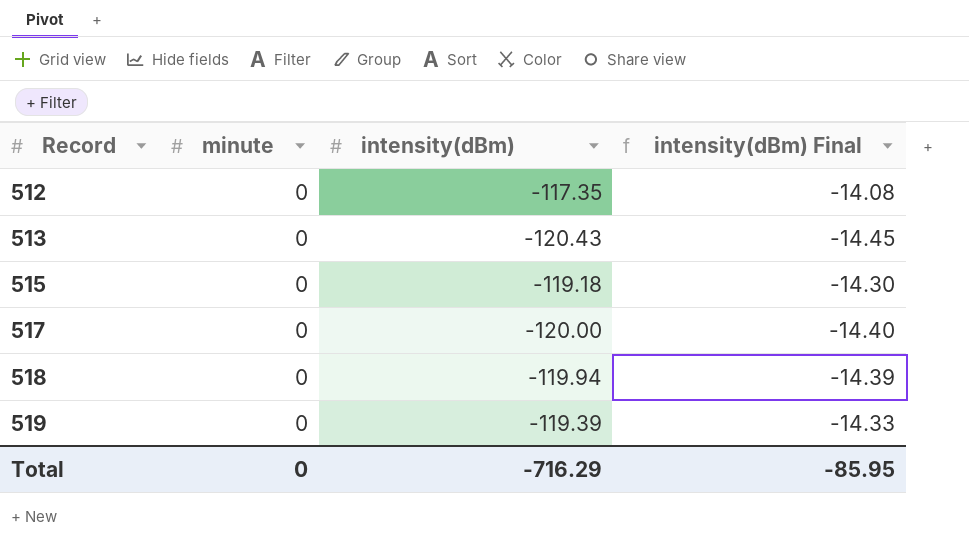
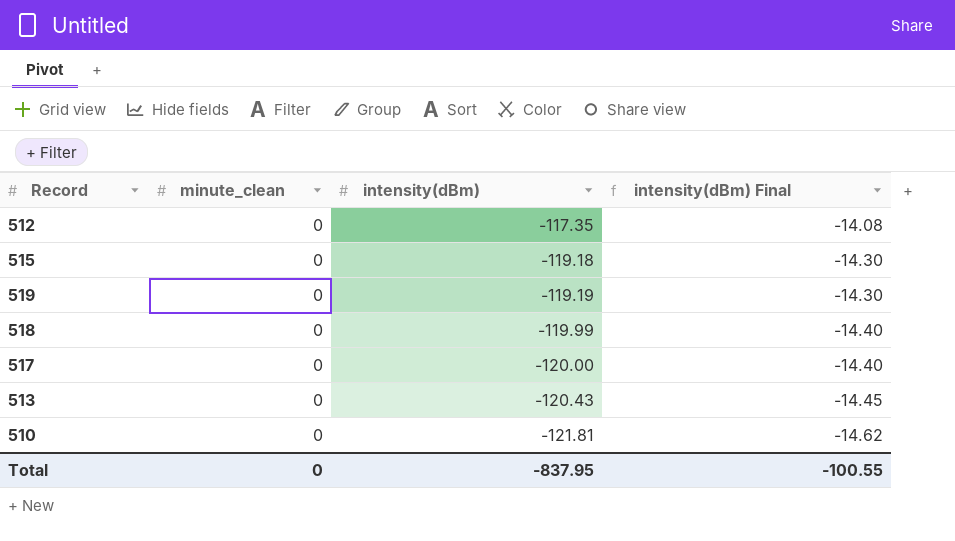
row order: Record ascending -> intensity(dBm) descending
column name: minute -> minute_clean
519 | intensity(dBm): -119.39 -> -119.19
519 | intensity(dBm) Final: -14.33 -> -14.30
518 | intensity(dBm): -119.94 -> -119.99
518 | intensity(dBm) Final: -14.39 -> -14.40
row 510: none -> 0 | -121.81 | -14.62
Total | intensity(dBm): -716.29 -> -837.95
Total | intensity(dBm) Final: -85.95 -> -100.55

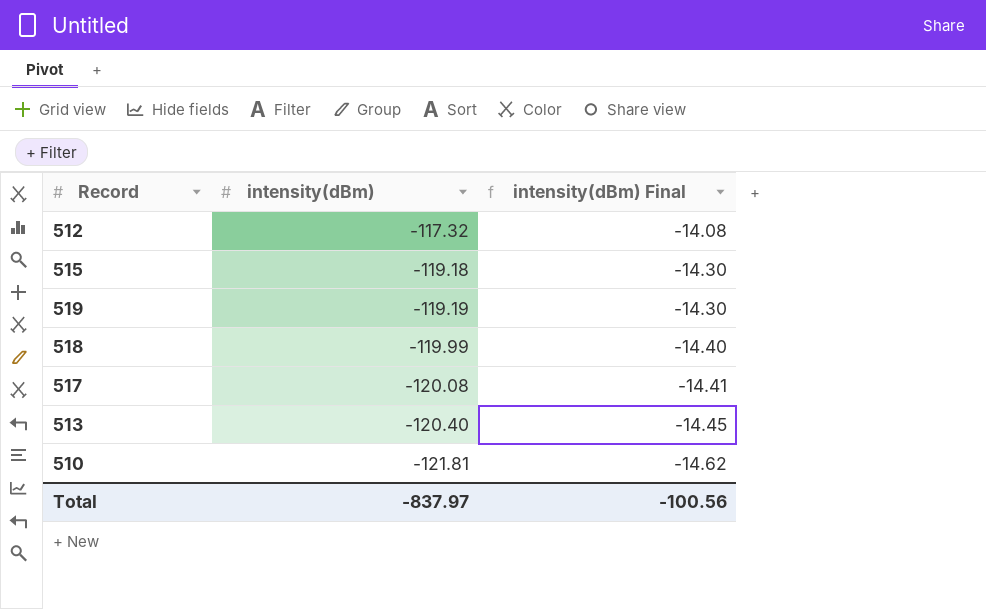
column minute_clean | position: 2 -> none
512 | intensity(dBm): -117.35 -> -117.32
517 | intensity(dBm): -120.00 -> -120.08
517 | intensity(dBm) Final: -14.40 -> -14.41
513 | intensity(dBm): -120.43 -> -120.40
Total | intensity(dBm): -837.95 -> -837.97
Total | intensity(dBm) Final: -100.55 -> -100.56

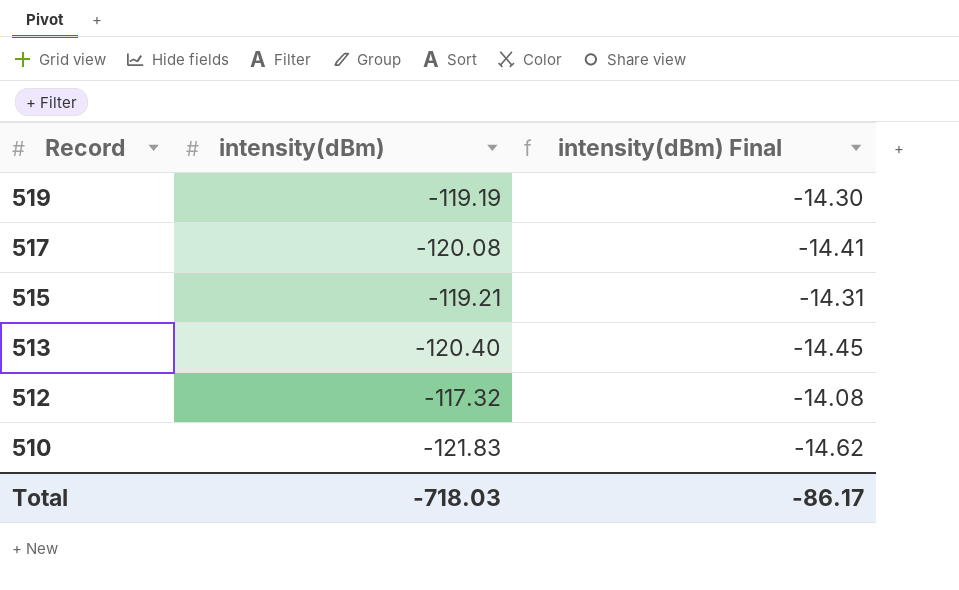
row order: intensity(dBm) descending -> Record descending
row 518: -119.99 | -14.40 -> none
515 | intensity(dBm): -119.18 -> -119.21
515 | intensity(dBm) Final: -14.30 -> -14.31
510 | intensity(dBm): -121.81 -> -121.83
Total | intensity(dBm): -837.97 -> -718.03
Total | intensity(dBm) Final: -100.56 -> -86.17

